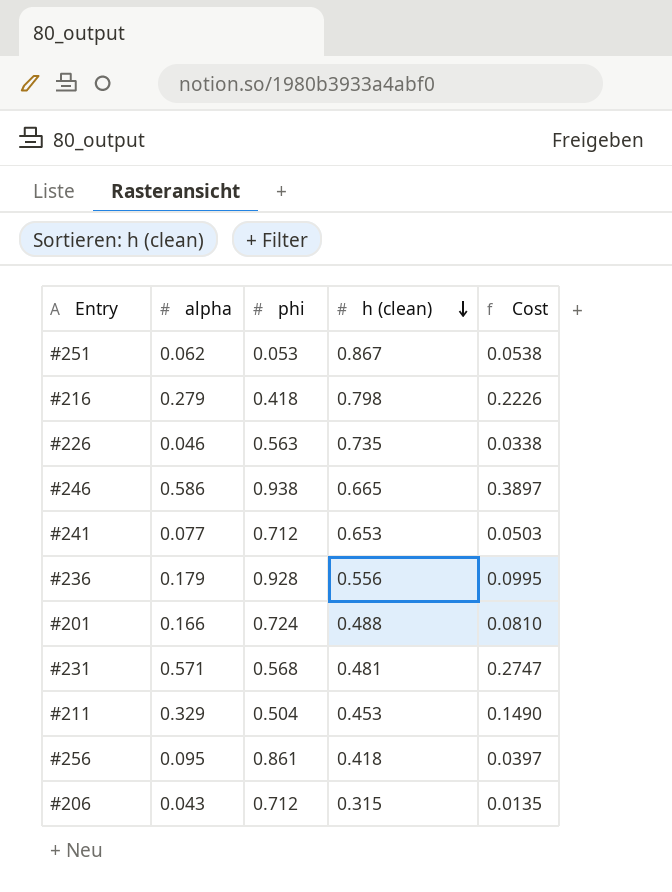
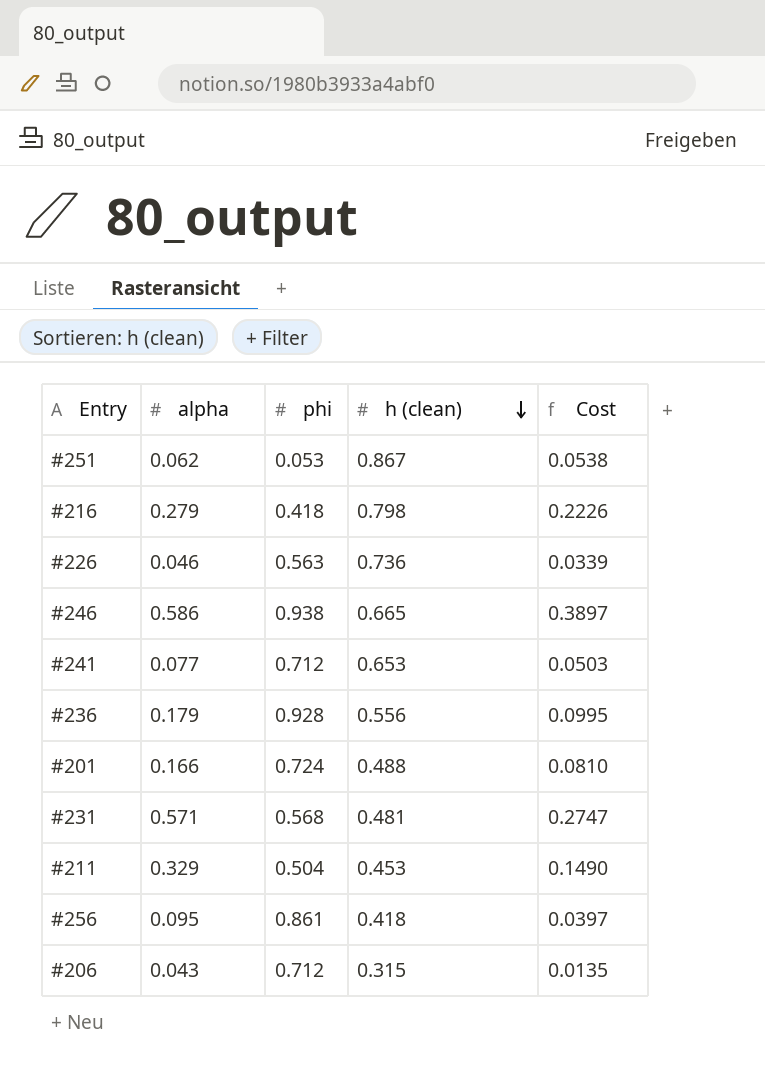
#226 | h (clean): 0.735 -> 0.736
#226 | Cost: 0.0338 -> 0.0339

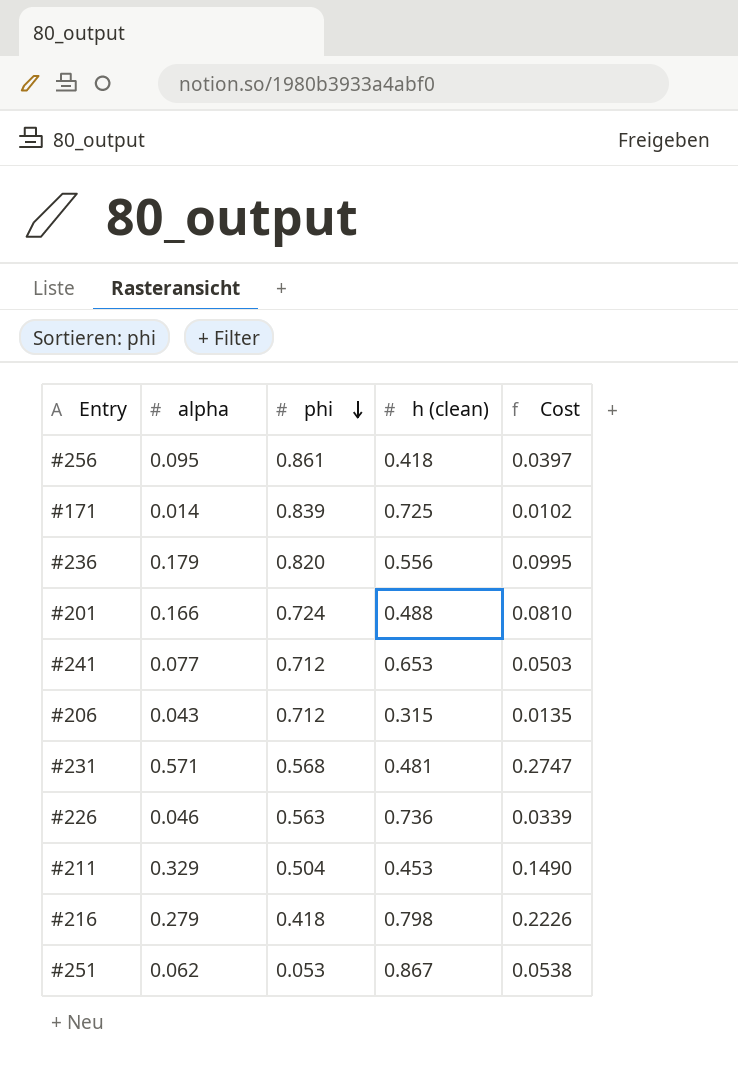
row order: h (clean) descending -> phi descending
row #246: 0.586 | 0.938 | 0.665 | 0.3897 -> none
row #171: none -> 0.014 | 0.839 | 0.725 | 0.0102
#236 | phi: 0.928 -> 0.820

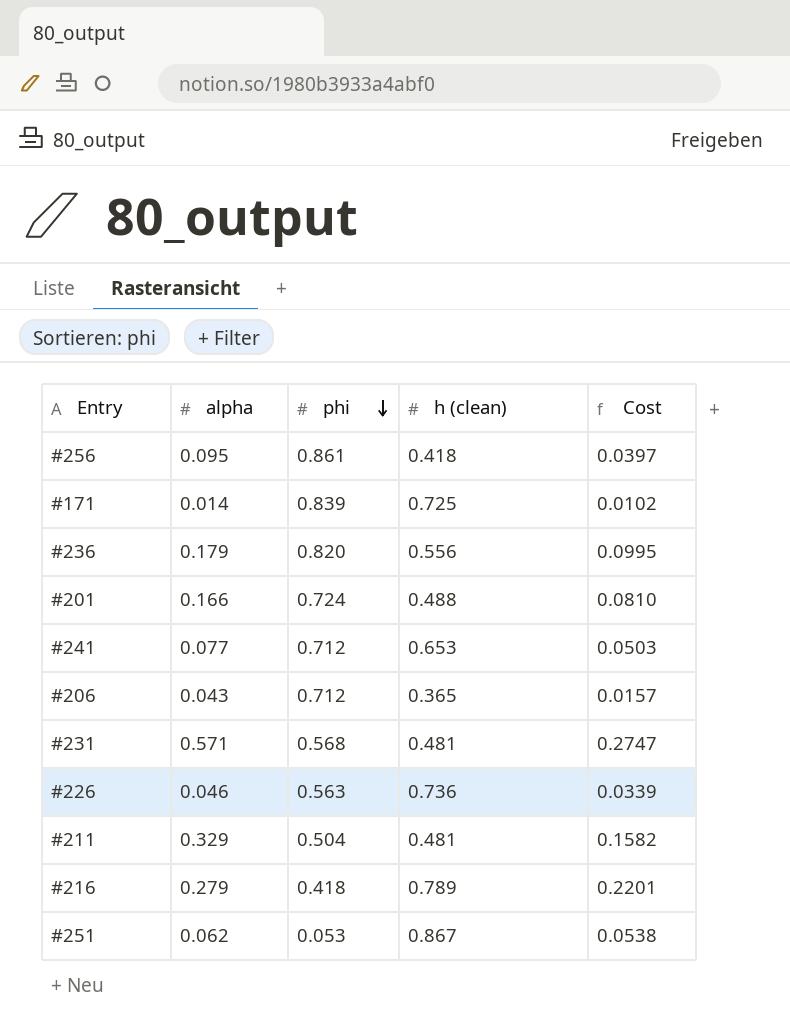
#206 | h (clean): 0.315 -> 0.365
#206 | Cost: 0.0135 -> 0.0157
#211 | h (clean): 0.453 -> 0.481
#211 | Cost: 0.1490 -> 0.1582
#216 | h (clean): 0.798 -> 0.789
#216 | Cost: 0.2226 -> 0.2201

